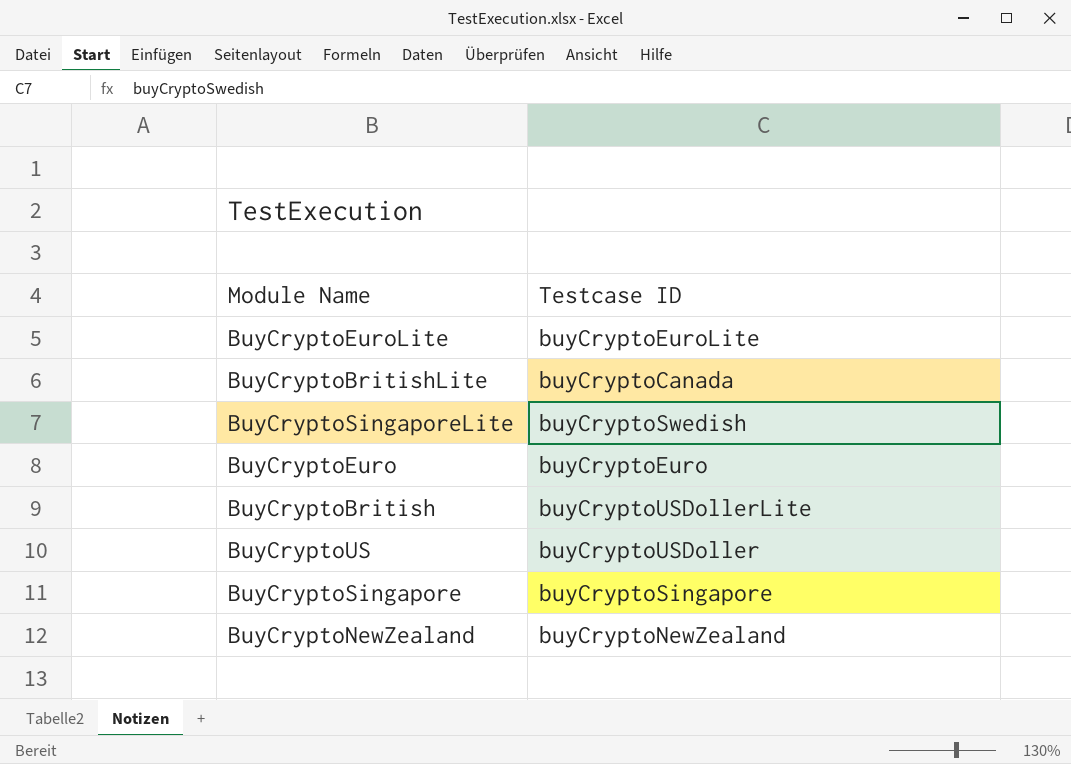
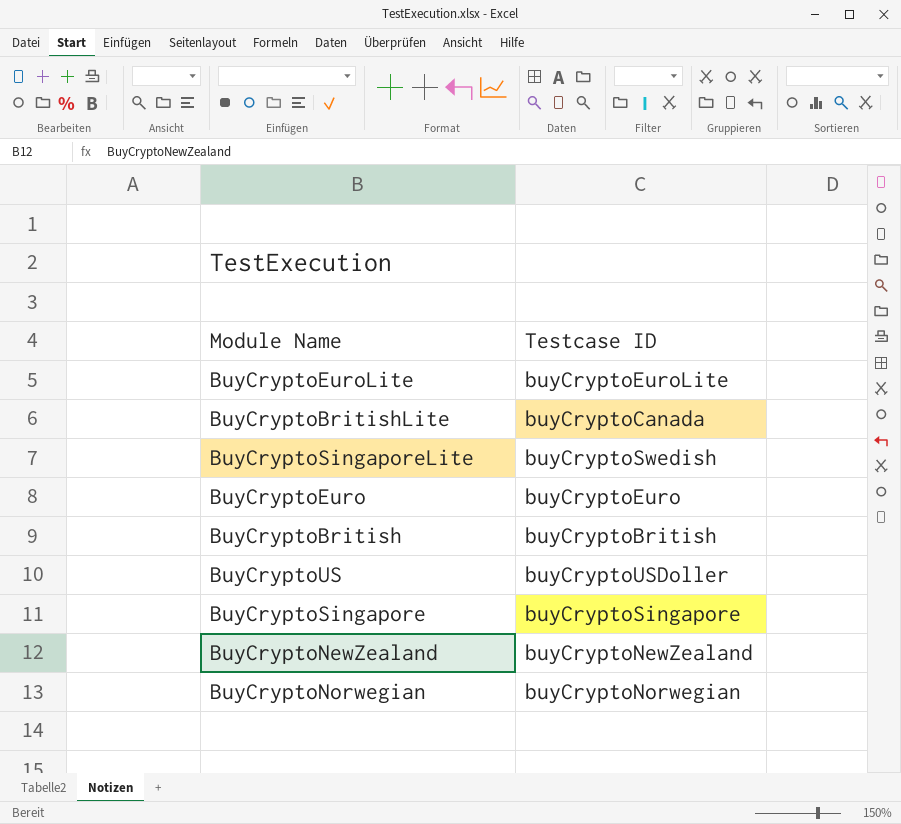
BuyCryptoBritish | Testcase ID: buyCryptoUSDollerLite -> buyCryptoBritish
row BuyCryptoNorwegian: none -> buyCryptoNorwegian

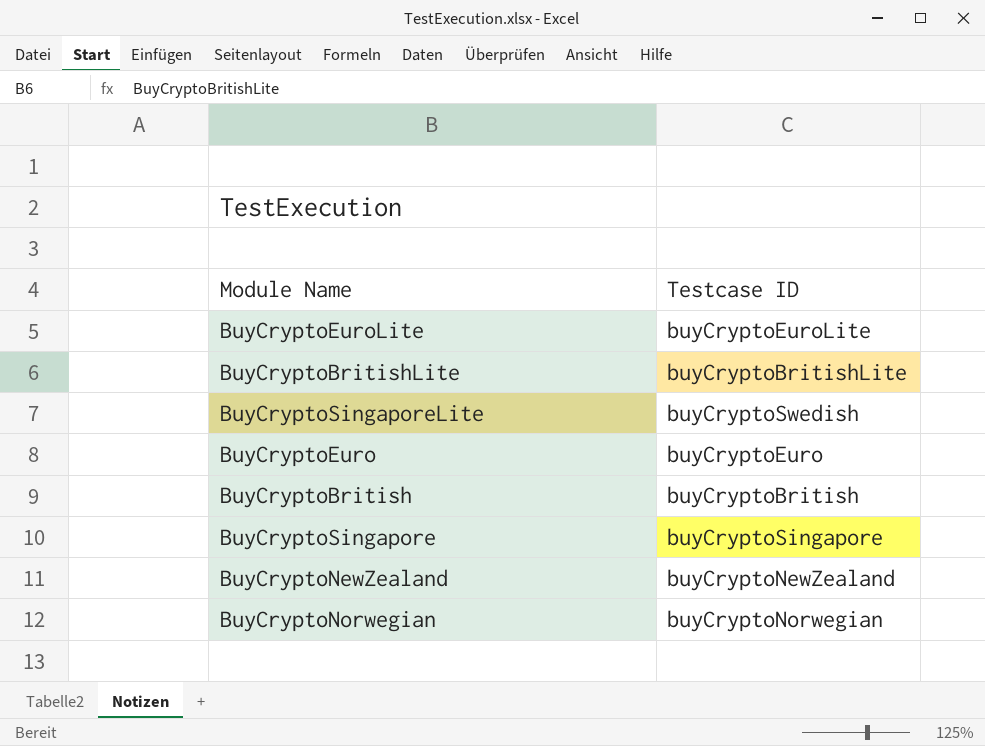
row BuyCryptoUS: buyCryptoUSDoller -> none
BuyCryptoBritishLite | Testcase ID: buyCryptoCanada -> buyCryptoBritishLite

